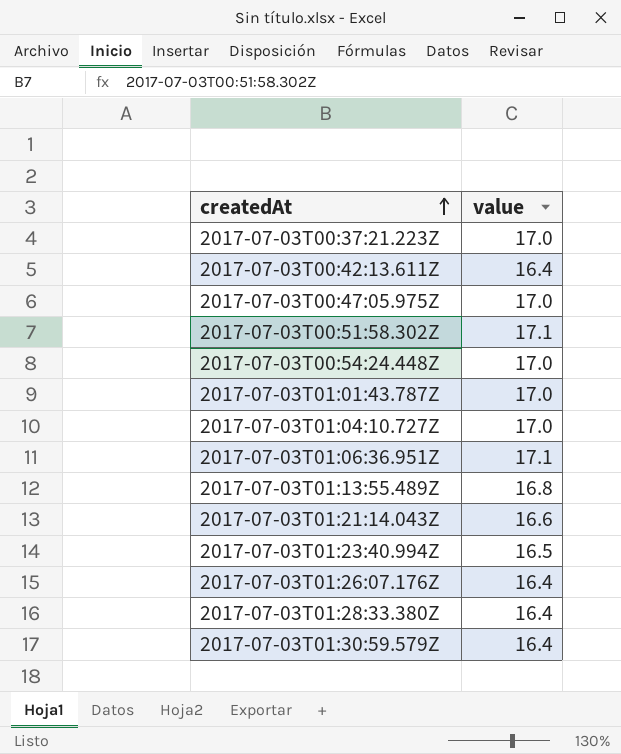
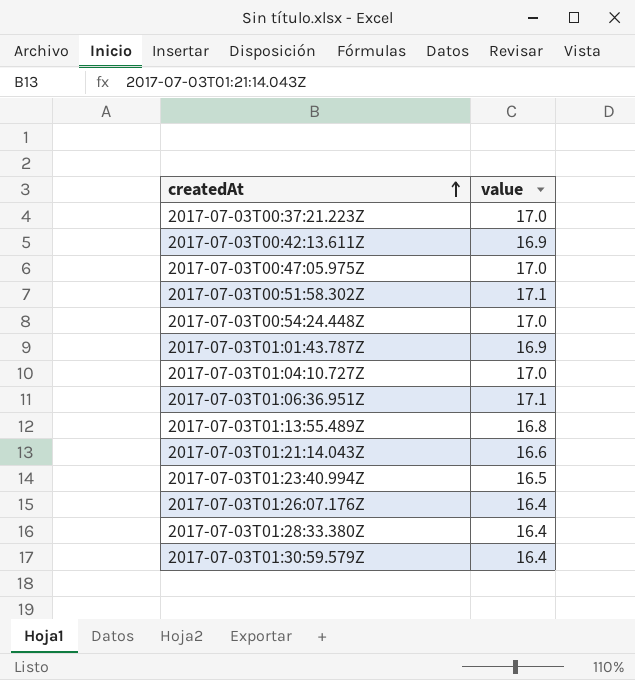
2017-07-03T00:42:13.611Z | value: 16.4 -> 16.9
2017-07-03T01:01:43.787Z | value: 17.0 -> 16.9

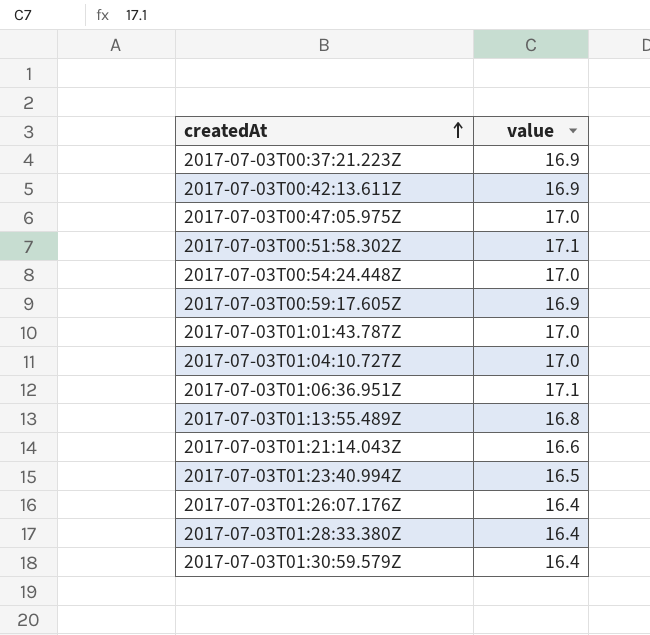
2017-07-03T00:37:21.223Z | value: 17.0 -> 16.9
row 2017-07-03T00:59:17.605Z: none -> 16.9
2017-07-03T01:01:43.787Z | value: 16.9 -> 17.0

